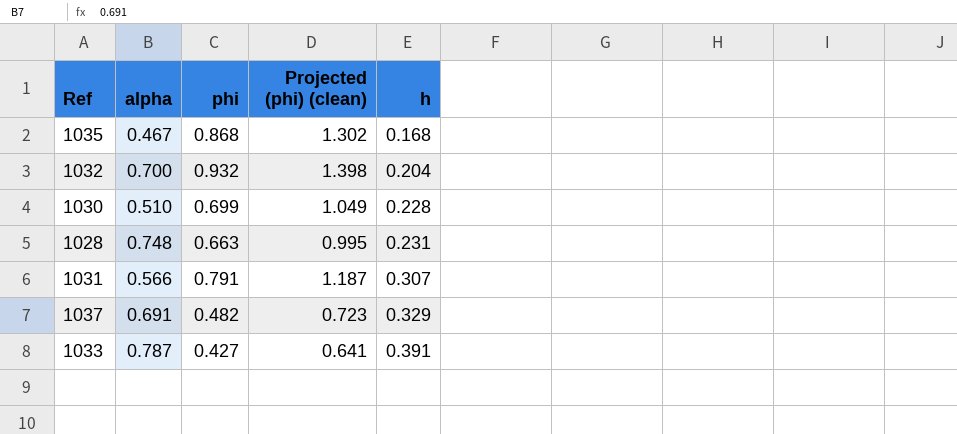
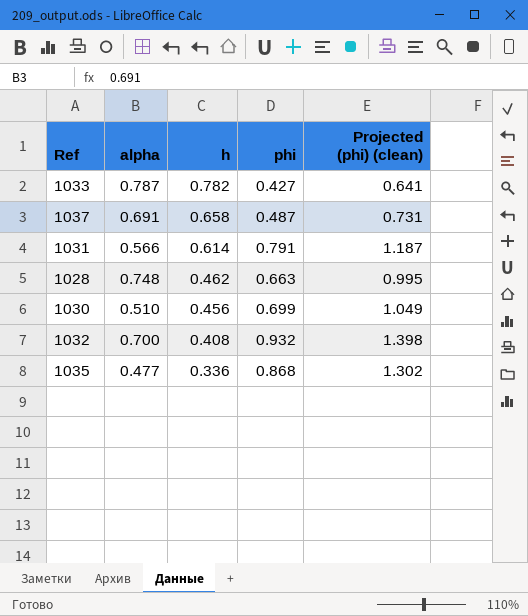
row order: h ascending -> h descending
column h | position: 5 -> 3
1033 | h: 0.391 -> 0.782
1037 | h: 0.329 -> 0.658
1037 | phi: 0.482 -> 0.487
1037 | Projected (phi) (clean): 0.723 -> 0.731
1031 | h: 0.307 -> 0.614
1028 | h: 0.231 -> 0.462
1030 | h: 0.228 -> 0.456
1032 | h: 0.204 -> 0.408
1035 | alpha: 0.467 -> 0.477
1035 | h: 0.168 -> 0.336

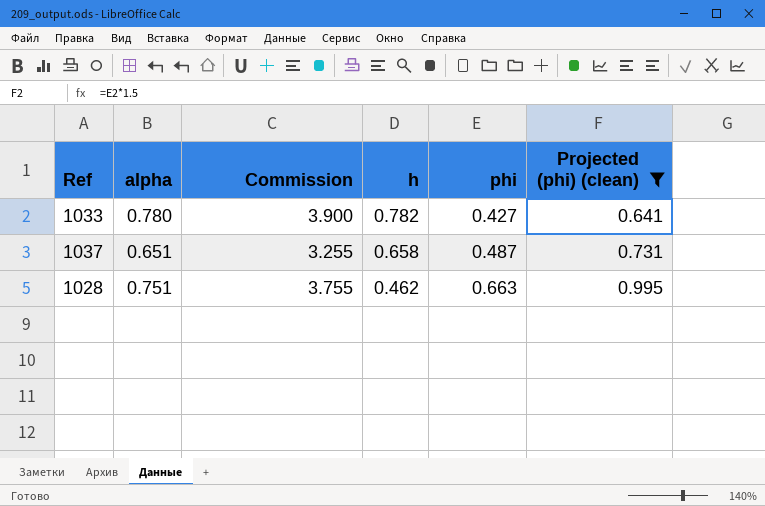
filter: none -> Projected (phi) (clean) <= 0.995
column Commission | formula: none -> [alpha] * 5
1033 | alpha: 0.787 -> 0.780
1037 | alpha: 0.691 -> 0.651
1028 | alpha: 0.748 -> 0.751

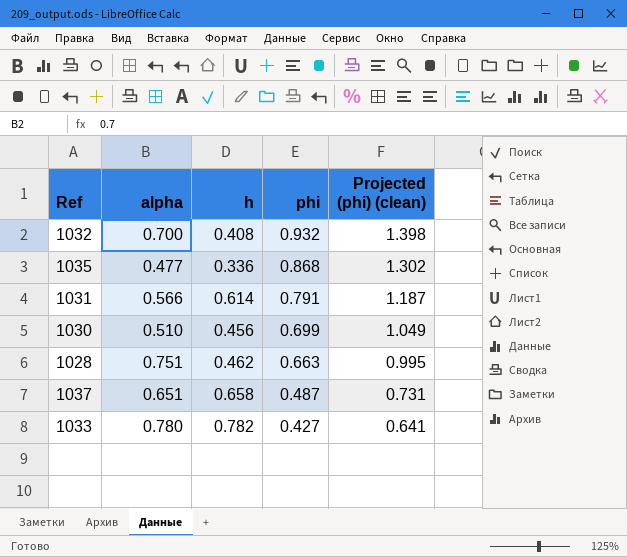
filter: Projected (phi) (clean) <= 0.995 -> none
row order: h descending -> phi descending
column Commission | formula: [alpha] * 5 -> none

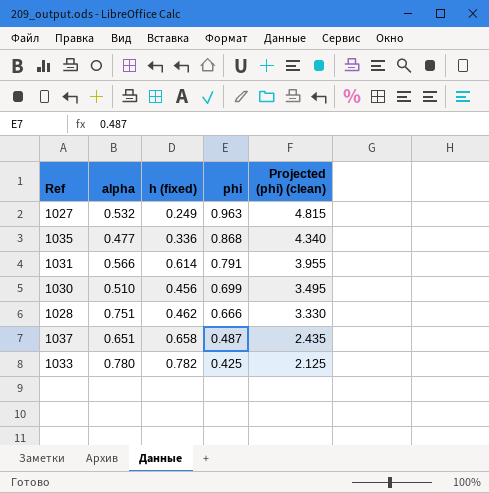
column name: h -> h (fixed)
column Projected (phi) (clean) | formula: [phi] * 1.5 -> [phi] * 5
row 1032: 0.700 | 0.408 | 0.932 | 1.398 -> none
row 1027: none -> 0.532 | 0.249 | 0.963 | 4.815
1028 | phi: 0.663 -> 0.666
1033 | phi: 0.427 -> 0.425

